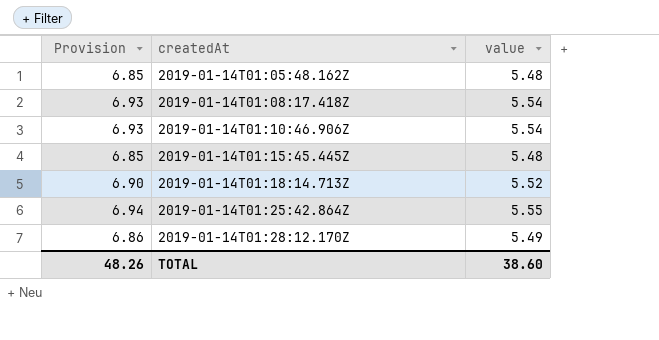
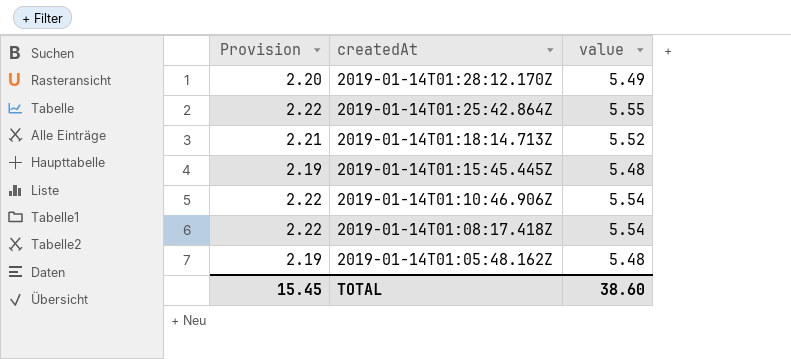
row order: createdAt ascending -> createdAt descending
column Provision | formula: [value] * 1.25 -> [value] * 0.4
TOTAL | Provision: 48.26 -> 15.45

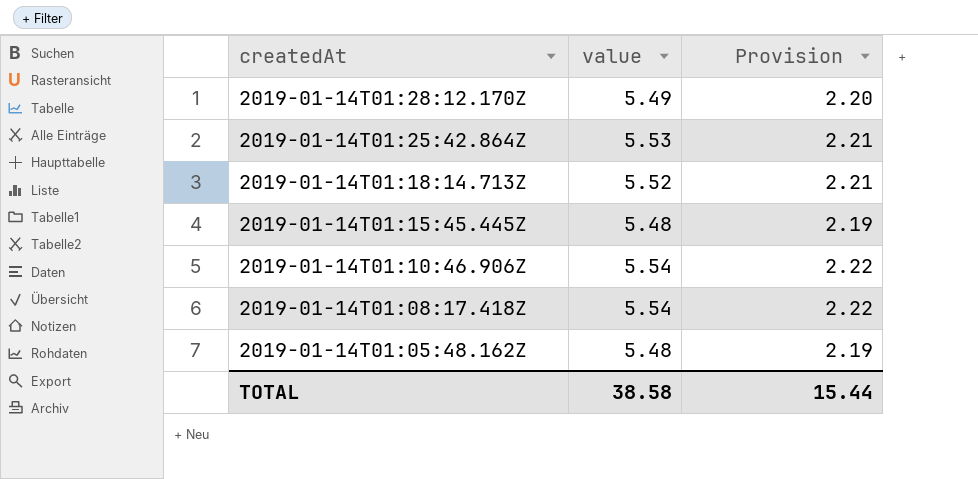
column Provision | position: 1 -> 3
2019-01-14T01:25:42.864Z | value: 5.55 -> 5.53
2019-01-14T01:25:42.864Z | Provision: 2.22 -> 2.21
TOTAL | value: 38.60 -> 38.58
TOTAL | Provision: 15.45 -> 15.44

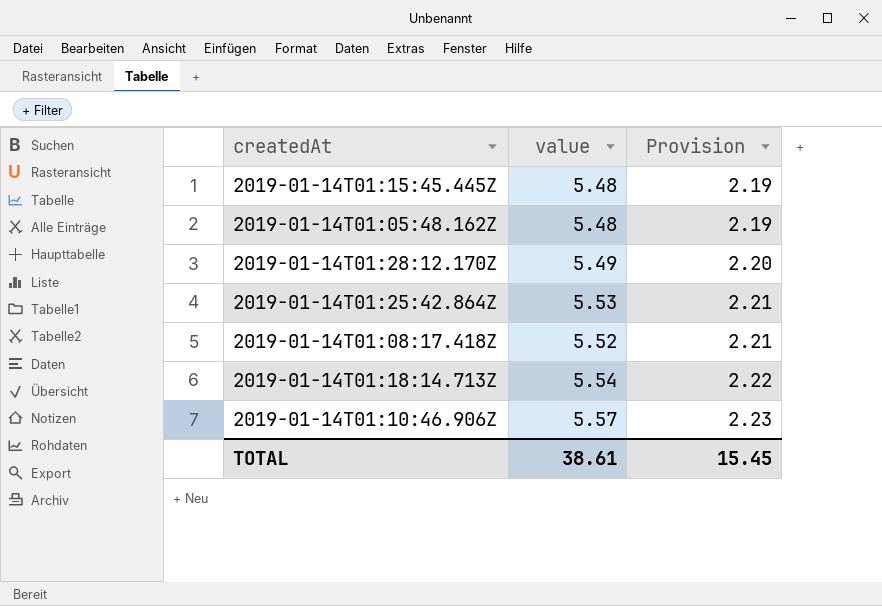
row order: createdAt descending -> Provision ascending
2019-01-14T01:08:17.418Z | value: 5.54 -> 5.52
2019-01-14T01:08:17.418Z | Provision: 2.22 -> 2.21
2019-01-14T01:18:14.713Z | value: 5.52 -> 5.54
2019-01-14T01:18:14.713Z | Provision: 2.21 -> 2.22
2019-01-14T01:10:46.906Z | value: 5.54 -> 5.57
2019-01-14T01:10:46.906Z | Provision: 2.22 -> 2.23
TOTAL | value: 38.58 -> 38.61
TOTAL | Provision: 15.44 -> 15.45

